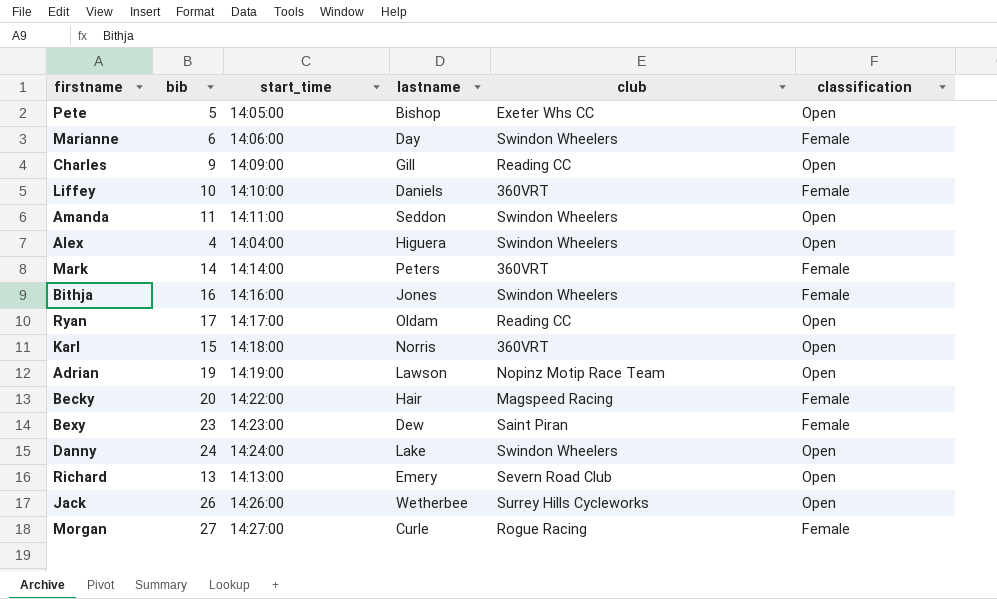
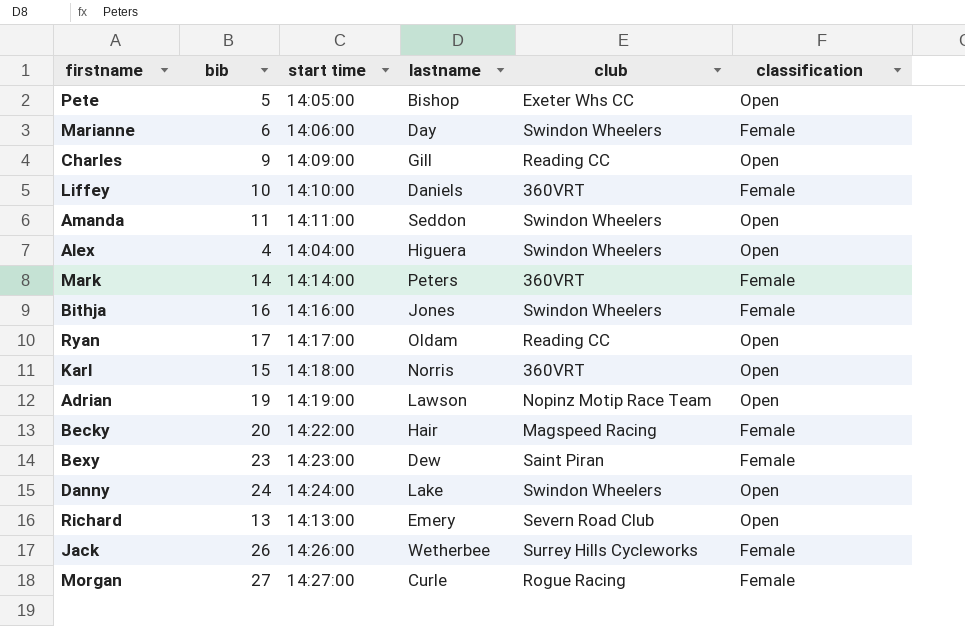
column name: start_time -> start time
Jack | classification: Open -> Female

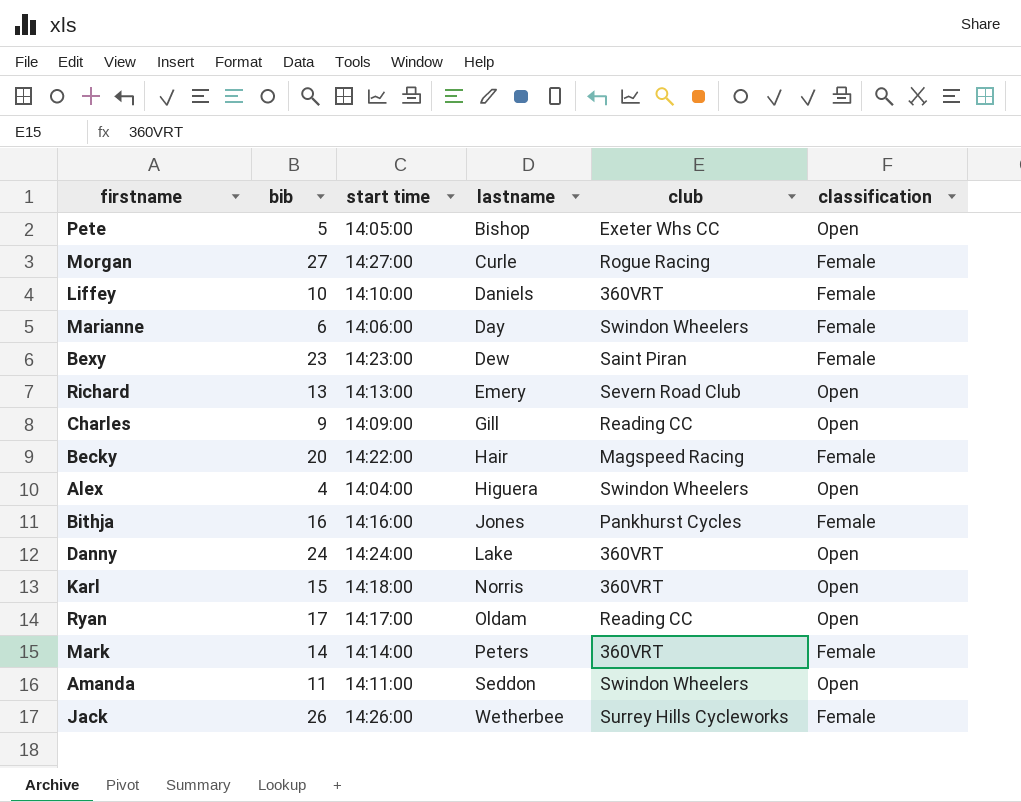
row order: none -> lastname ascending
row Adrian: 19 | 14:19:00 | Lawson | Nopinz Motip Race Team | Open -> none
Bithja | club: Swindon Wheelers -> Pankhurst Cycles
Danny | club: Swindon Wheelers -> 360VRT

